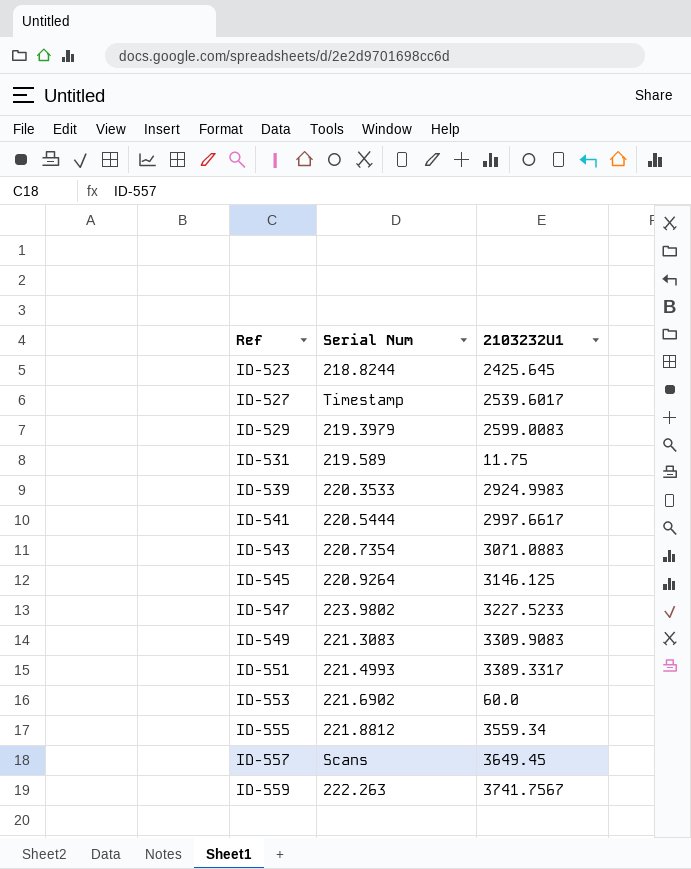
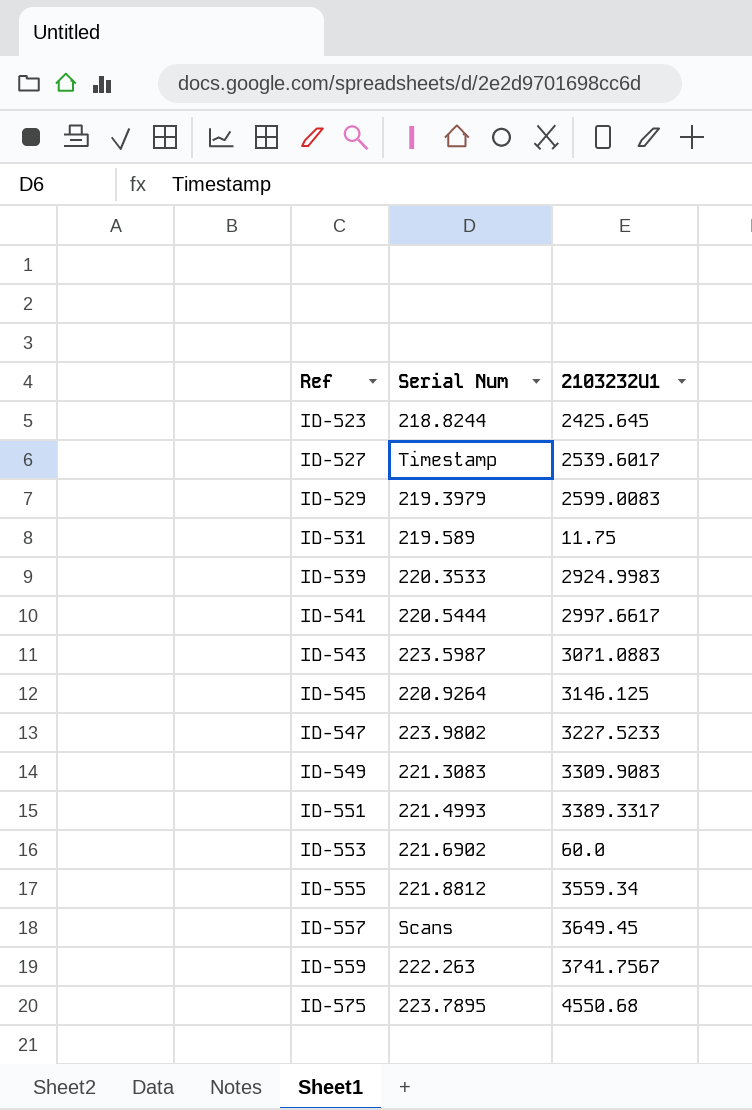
ID-543 | Serial Num: 220.7354 -> 223.5987
row ID-575: none -> 223.7895 | 4550.68

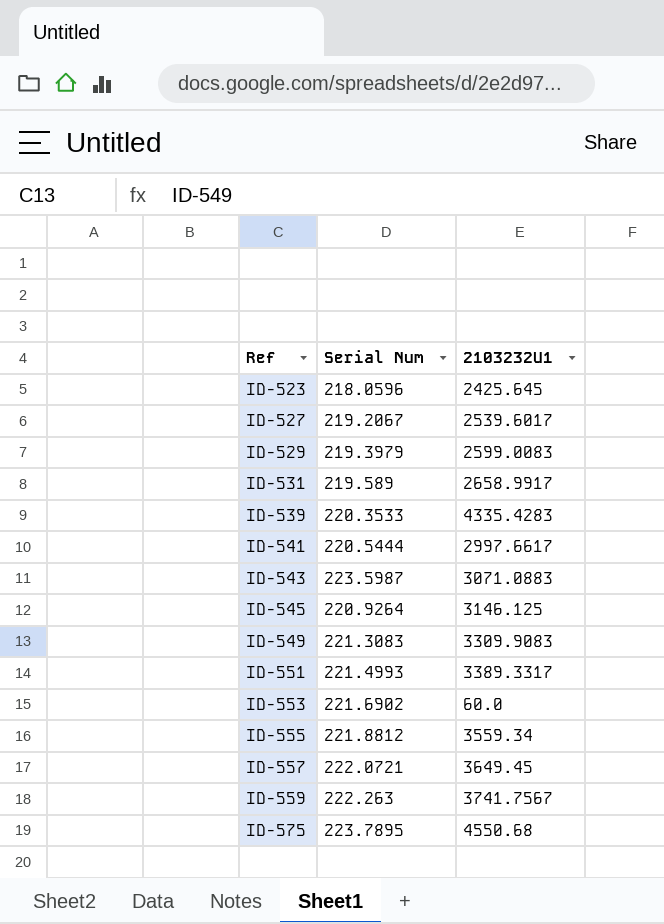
row ID-547: 223.9802 | 3227.5233 -> none
ID-523 | Serial Num: 218.8244 -> 218.0596
ID-527 | Serial Num: Timestamp -> 219.2067
ID-531 | 2103232U1: 11.75 -> 2658.9917
ID-539 | 2103232U1: 2924.9983 -> 4335.4283
ID-557 | Serial Num: Scans -> 222.0721

